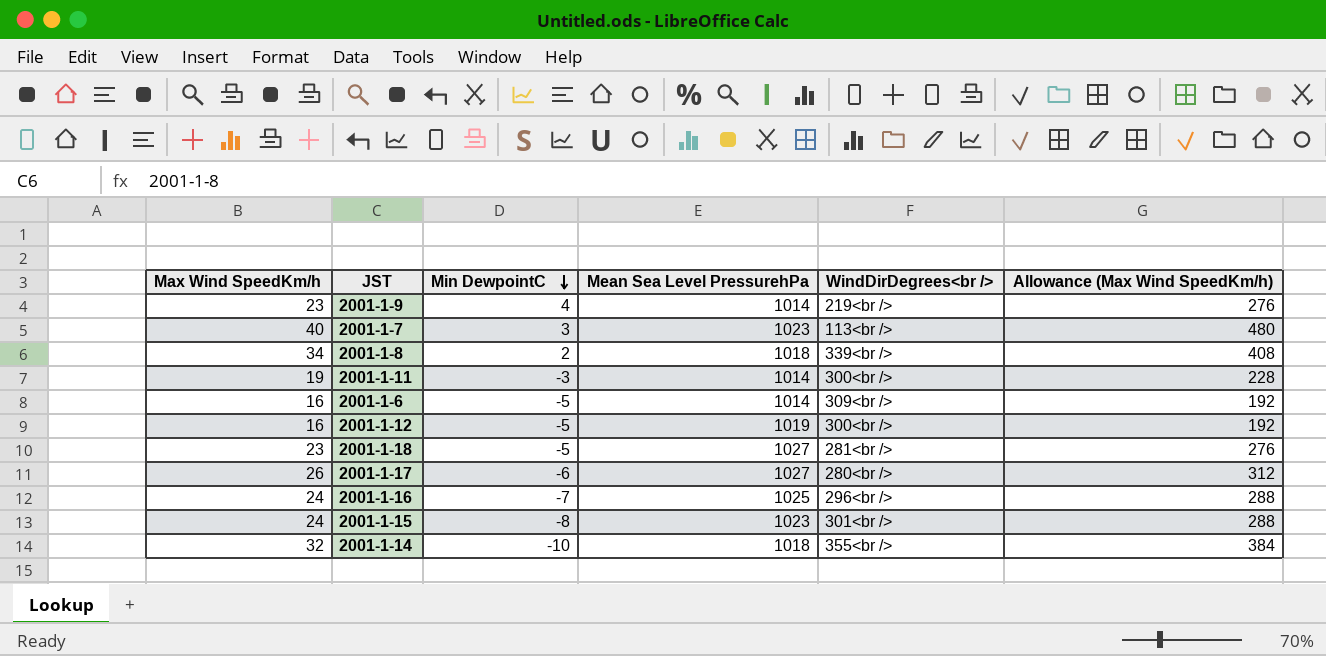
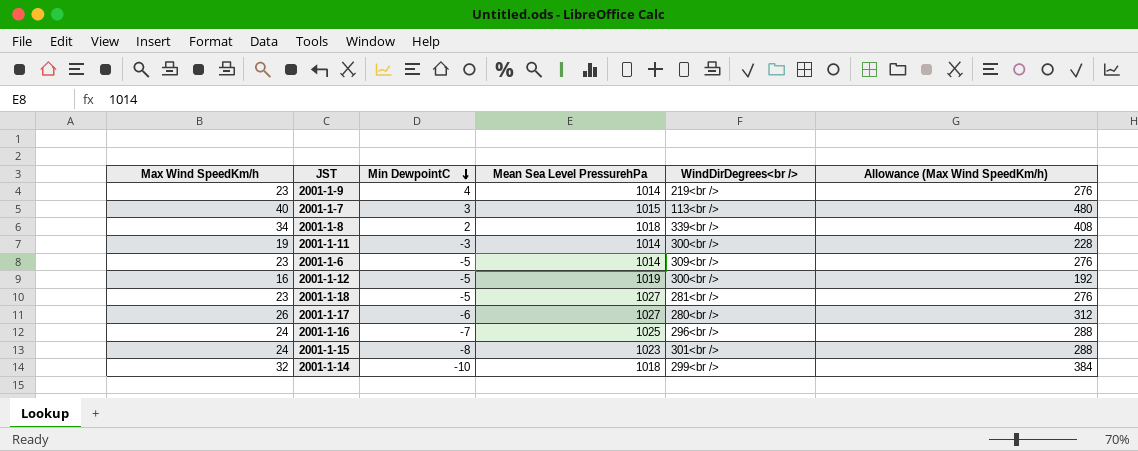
2001-1-7 | Mean Sea Level PressurehPa: 1023 -> 1015
2001-1-6 | Max Wind SpeedKm/h: 16 -> 23
2001-1-6 | Allowance (Max Wind SpeedKm/h): 192 -> 276
2001-1-14 | WindDirDegrees<br />: 355<br /> -> 299<br />

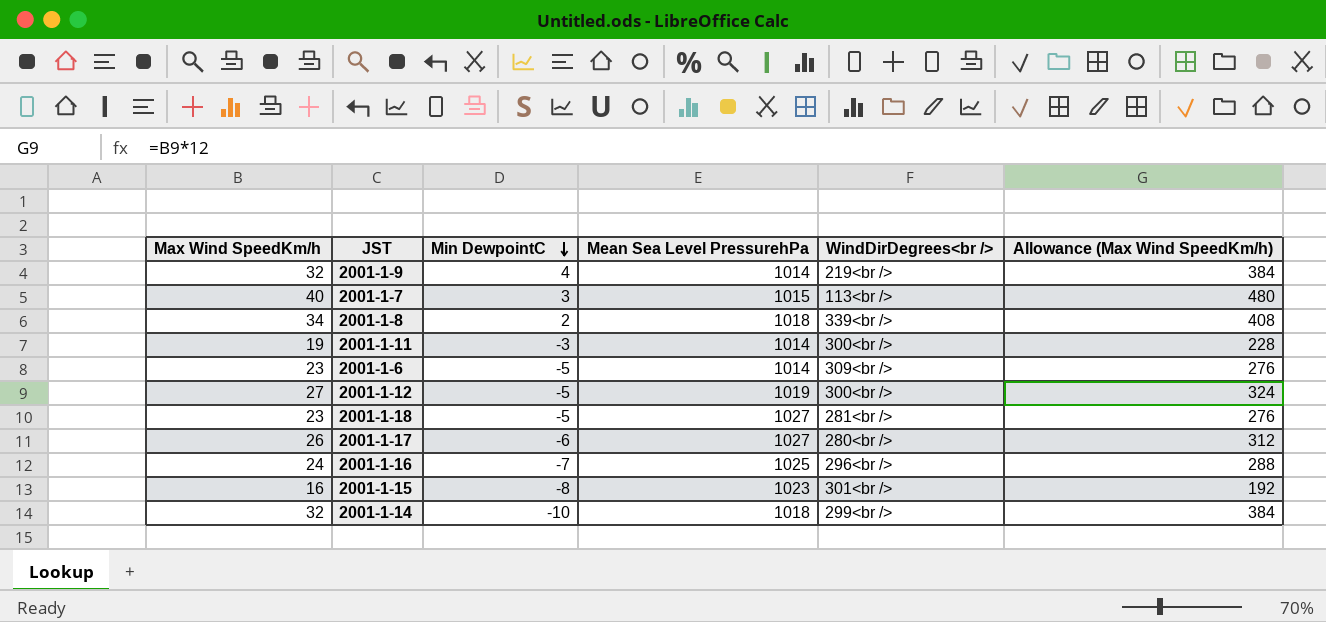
2001-1-9 | Max Wind SpeedKm/h: 23 -> 32
2001-1-9 | Allowance (Max Wind SpeedKm/h): 276 -> 384
2001-1-12 | Max Wind SpeedKm/h: 16 -> 27
2001-1-12 | Allowance (Max Wind SpeedKm/h): 192 -> 324
2001-1-15 | Max Wind SpeedKm/h: 24 -> 16
2001-1-15 | Allowance (Max Wind SpeedKm/h): 288 -> 192

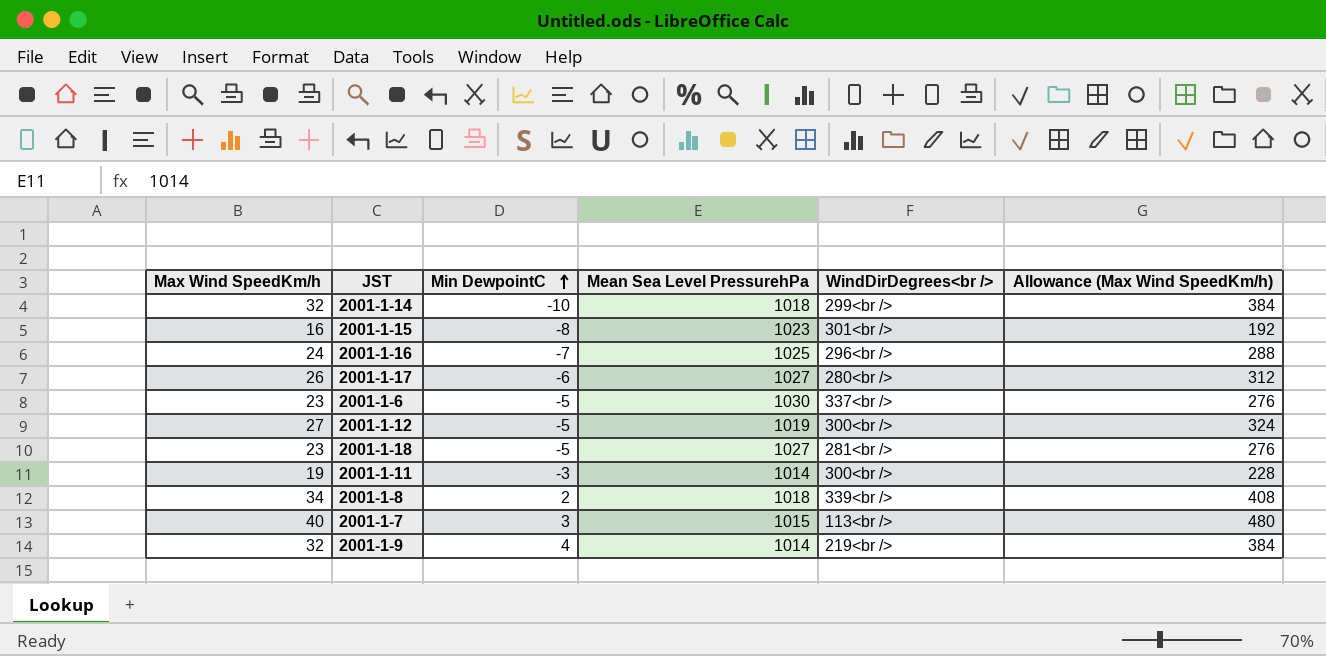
row order: Min DewpointC descending -> Min DewpointC ascending
2001-1-6 | Mean Sea Level PressurehPa: 1014 -> 1030
2001-1-6 | WindDirDegrees<br />: 309<br /> -> 337<br />

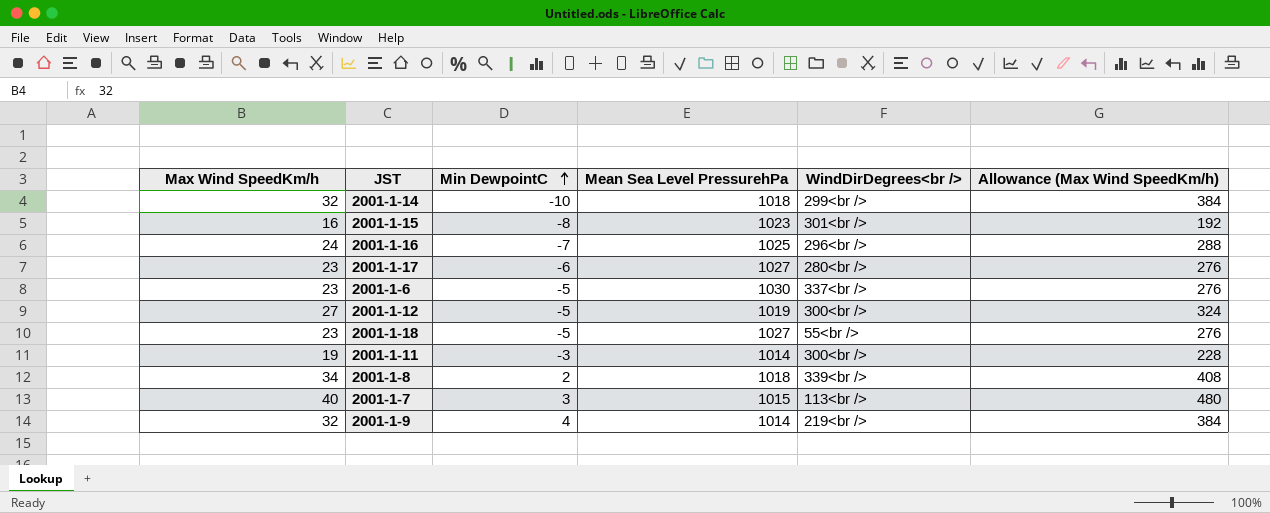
2001-1-17 | Max Wind SpeedKm/h: 26 -> 23
2001-1-17 | Allowance (Max Wind SpeedKm/h): 312 -> 276
2001-1-18 | WindDirDegrees<br />: 281<br /> -> 55<br />

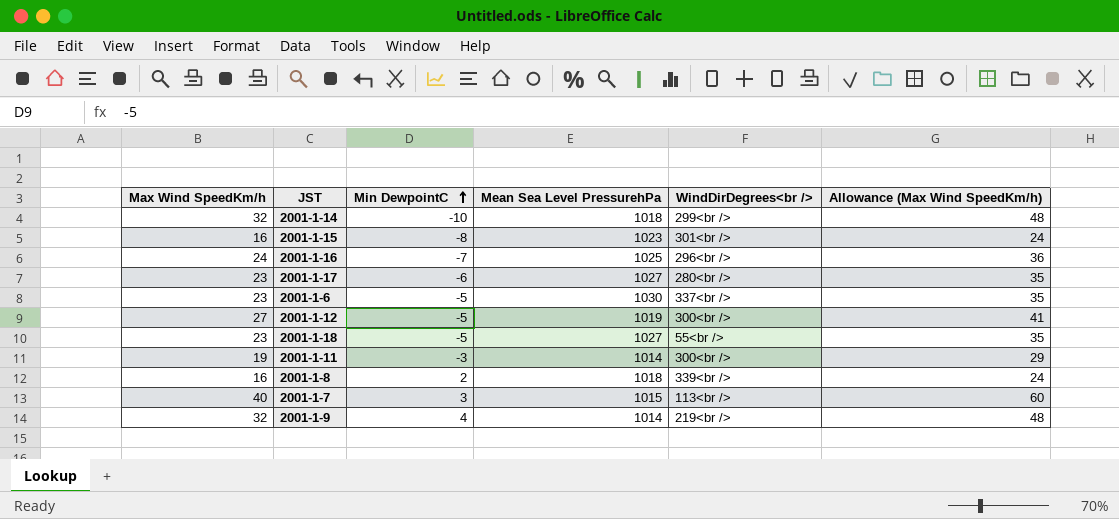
column Allowance (Max Wind SpeedKm/h) | formula: [Max Wind SpeedKm/h] * 12 -> [Max Wind SpeedKm/h] * 1.5
2001-1-8 | Max Wind SpeedKm/h: 34 -> 16

